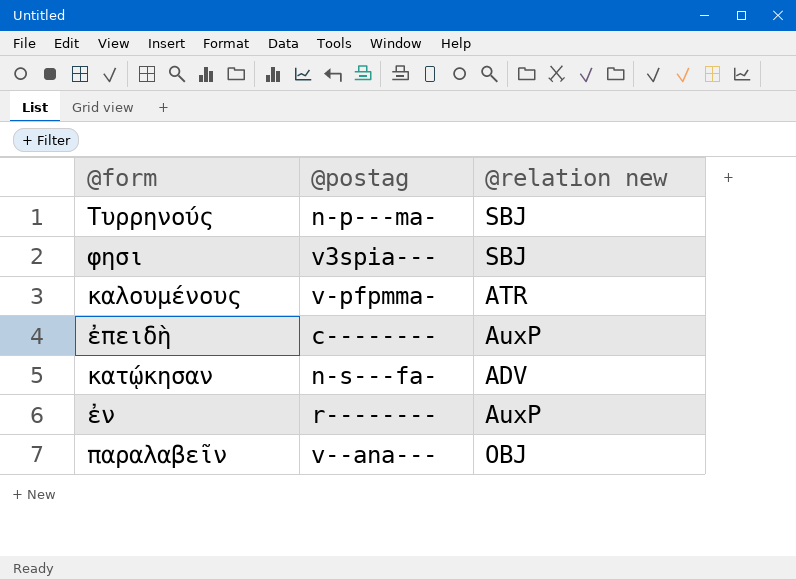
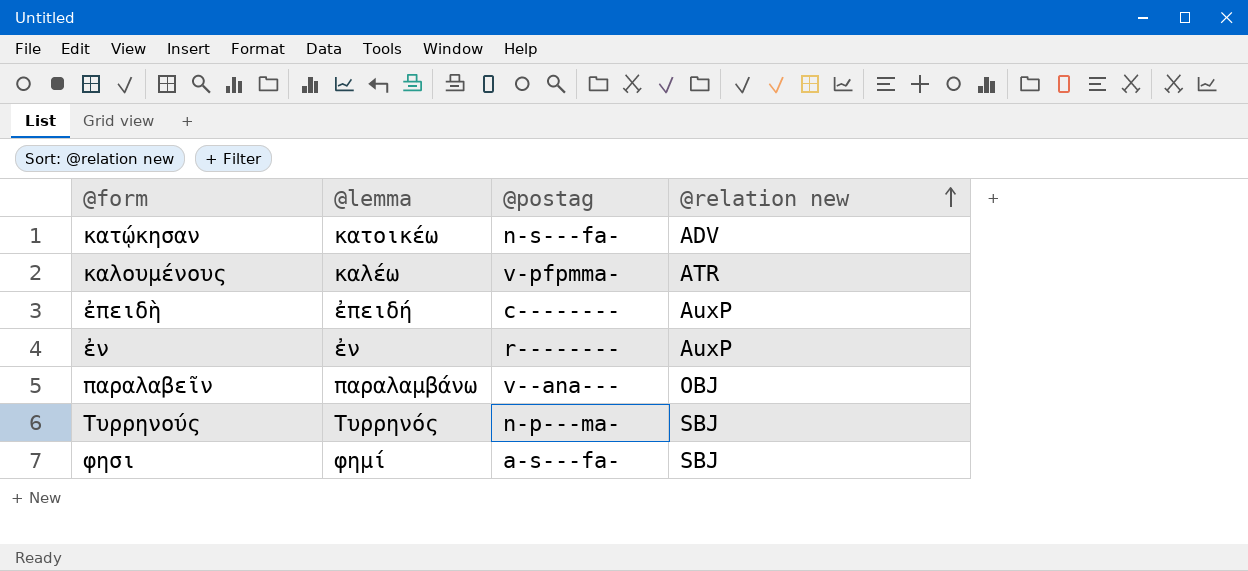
row order: none -> @relation new ascending
column @lemma | position: none -> 2
φησι | @postag: v3spia--- -> a-s---fa-

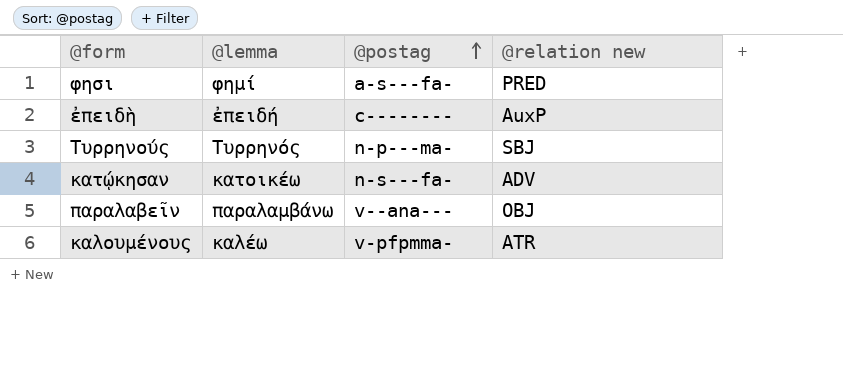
row order: @relation new ascending -> @postag ascending
row ἐν: ἐν | r-------- | AuxP -> none
φησι | @relation new: SBJ -> PRED

